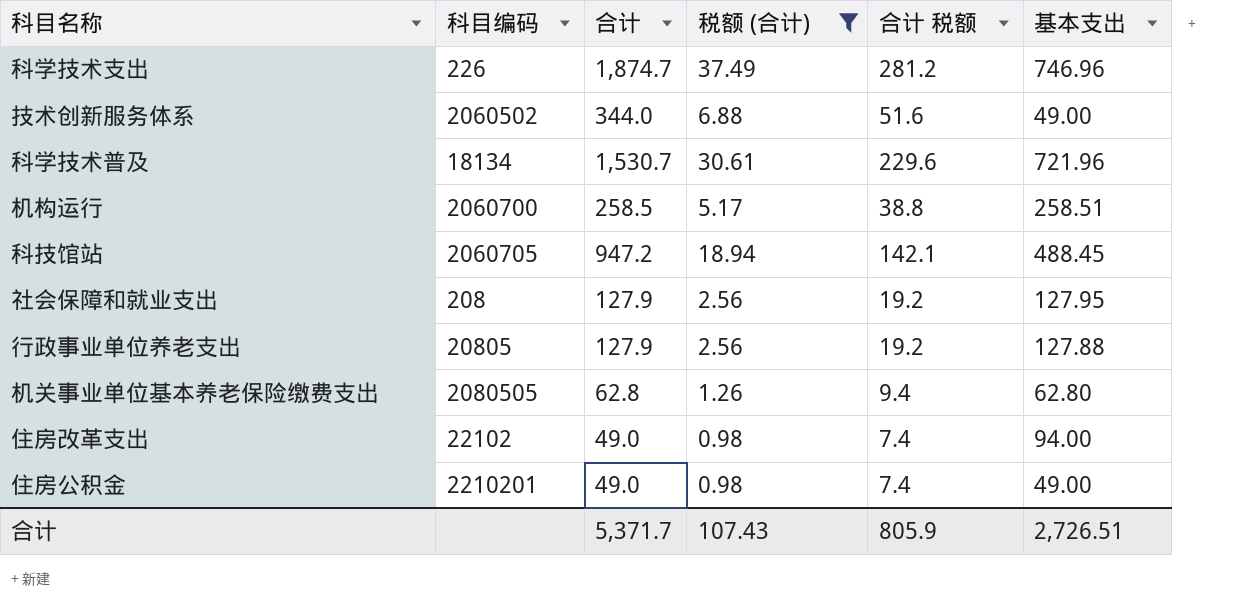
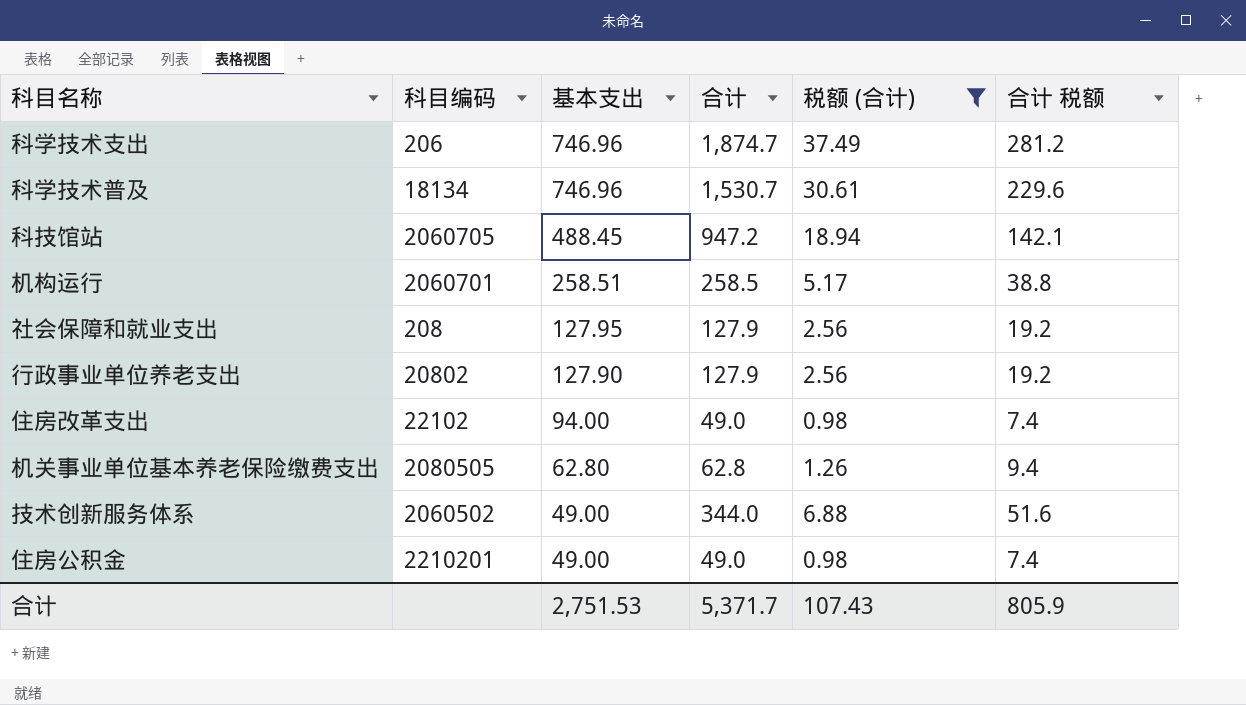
row order: none -> 基本支出 descending
column 基本支出 | position: 6 -> 3
科学技术支出 | 科目编码: 226 -> 206
科学技术普及 | 基本支出: 721.96 -> 746.96
机构运行 | 科目编码: 2060700 -> 2060701
行政事业单位养老支出 | 科目编码: 20805 -> 20802
行政事业单位养老支出 | 基本支出: 127.88 -> 127.90
合计 | 基本支出: 2,726.51 -> 2,751.53

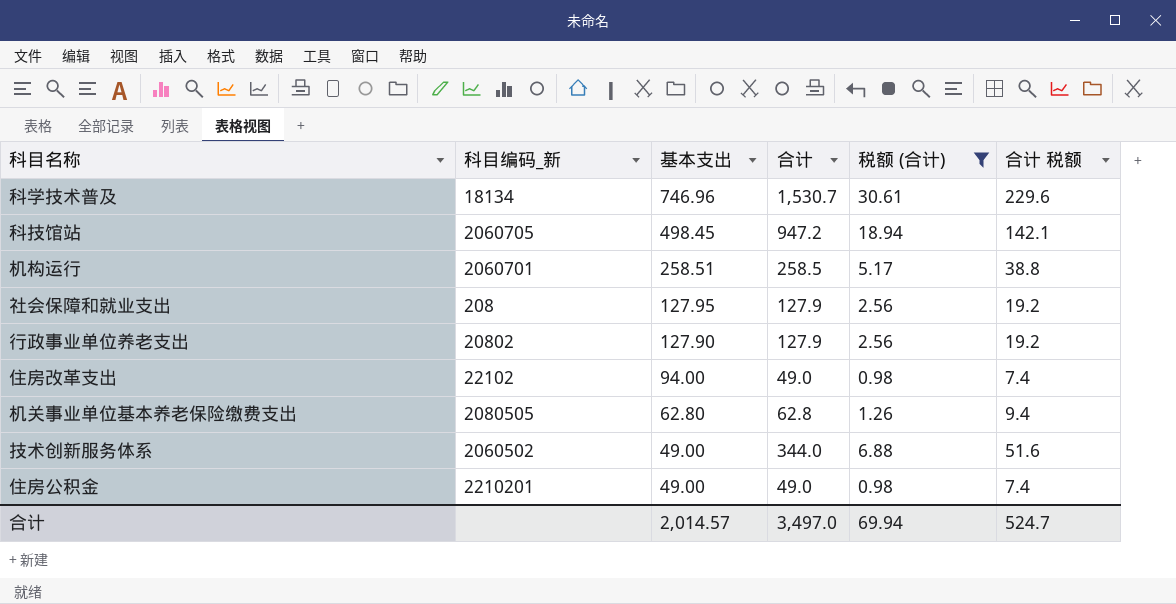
column name: 科目编码 -> 科目编码_新
row 科学技术支出: 206 | 746.96 | 1,874.7 | 37.49 | 281.2 -> none
科技馆站 | 基本支出: 488.45 -> 498.45
合计 | 基本支出: 2,751.53 -> 2,014.57
合计 | 合计: 5,371.7 -> 3,497.0
合计 | 税额 (合计): 107.43 -> 69.94
合计 | 合计 税额: 805.9 -> 524.7

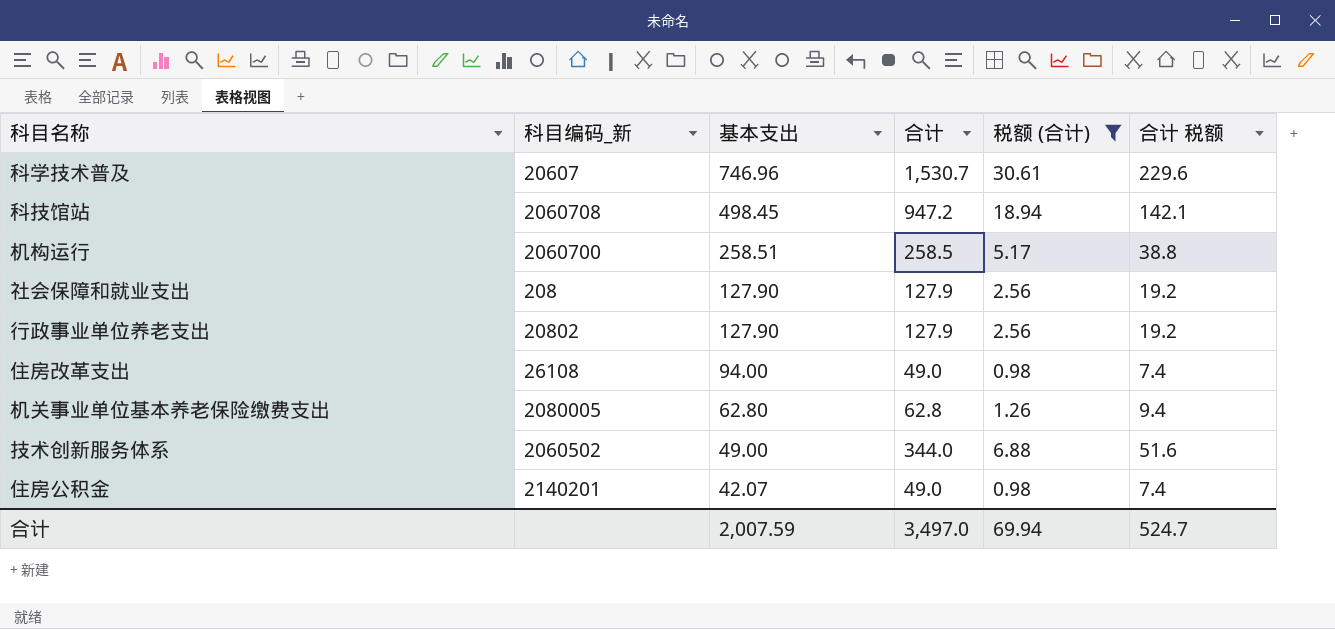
科学技术普及 | 科目编码_新: 18134 -> 20607
科技馆站 | 科目编码_新: 2060705 -> 2060708
机构运行 | 科目编码_新: 2060701 -> 2060700
社会保障和就业支出 | 基本支出: 127.95 -> 127.90
住房改革支出 | 科目编码_新: 22102 -> 26108
机关事业单位基本养老保险缴费支出 | 科目编码_新: 2080505 -> 2080005
住房公积金 | 科目编码_新: 2210201 -> 2140201
住房公积金 | 基本支出: 49.00 -> 42.07
合计 | 基本支出: 2,014.57 -> 2,007.59

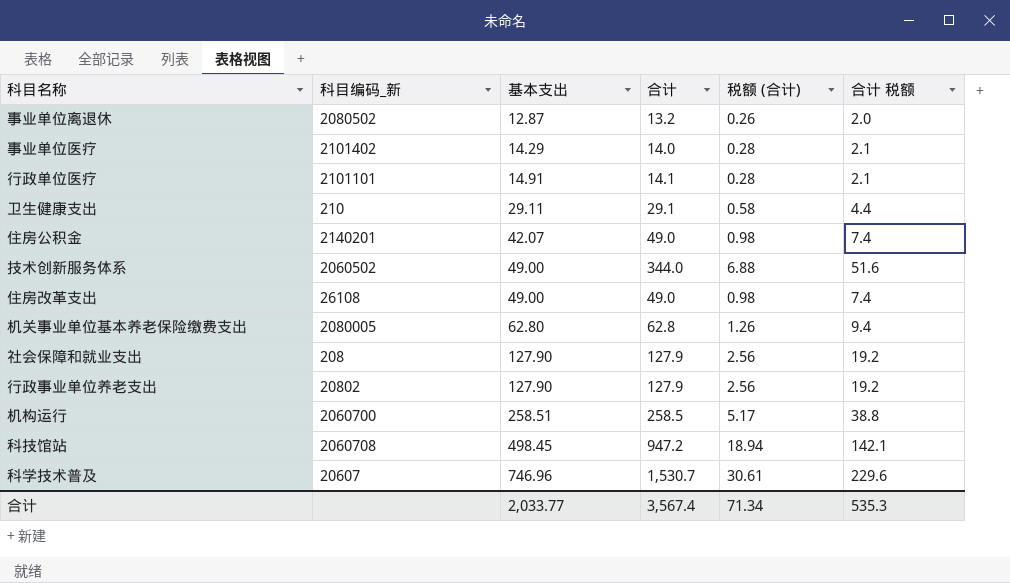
filter: 税额 (合计) >= 0.98 -> none
row order: 基本支出 descending -> 基本支出 ascending
住房改革支出 | 基本支出: 94.00 -> 49.00
合计 | 基本支出: 2,007.59 -> 2,033.77
合计 | 合计: 3,497.0 -> 3,567.4
合计 | 税额 (合计): 69.94 -> 71.34
合计 | 合计 税额: 524.7 -> 535.3

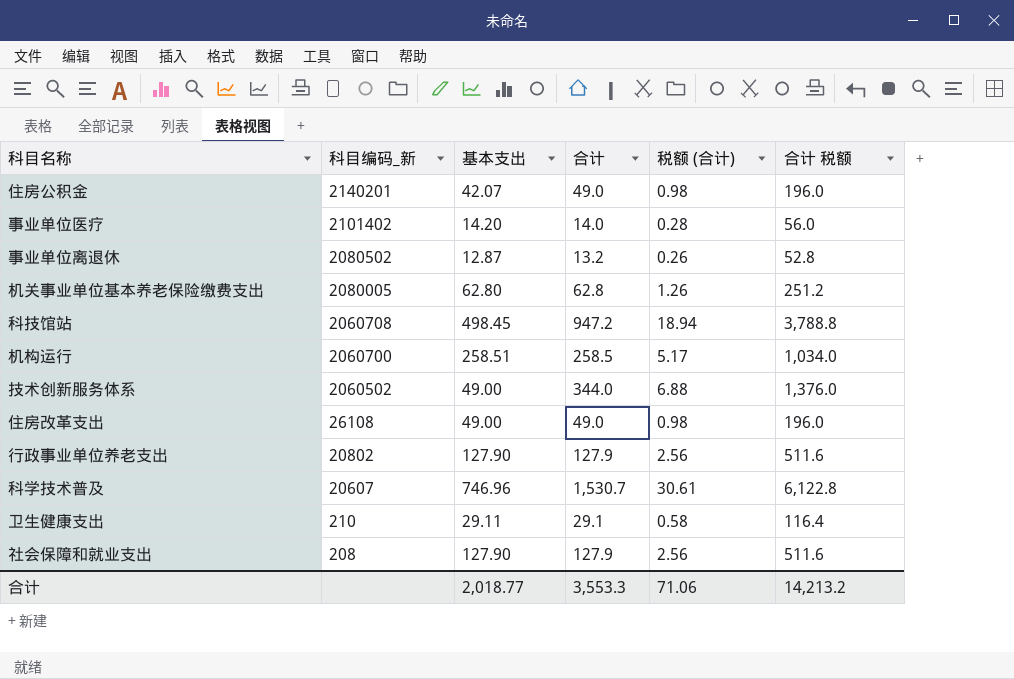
row order: 基本支出 ascending -> 科目编码_新 descending
column 合计 税额 | formula: [合计] * 0.15 -> [合计] * 4
row 行政单位医疗: 2101101 | 14.91 | 14.1 | 0.28 | 2.1 -> none
事业单位医疗 | 基本支出: 14.29 -> 14.20
合计 | 基本支出: 2,033.77 -> 2,018.77
合计 | 合计: 3,567.4 -> 3,553.3
合计 | 税额 (合计): 71.34 -> 71.06
合计 | 合计 税额: 535.3 -> 14,213.2

